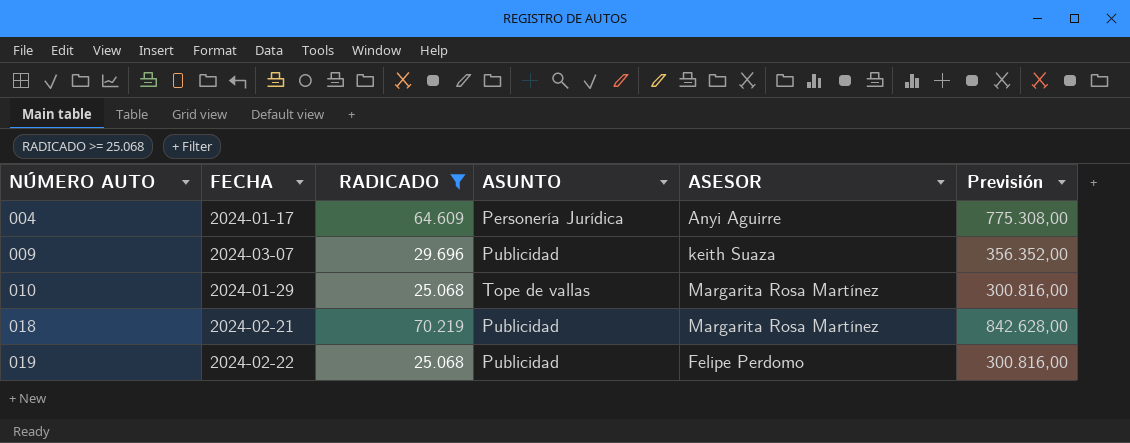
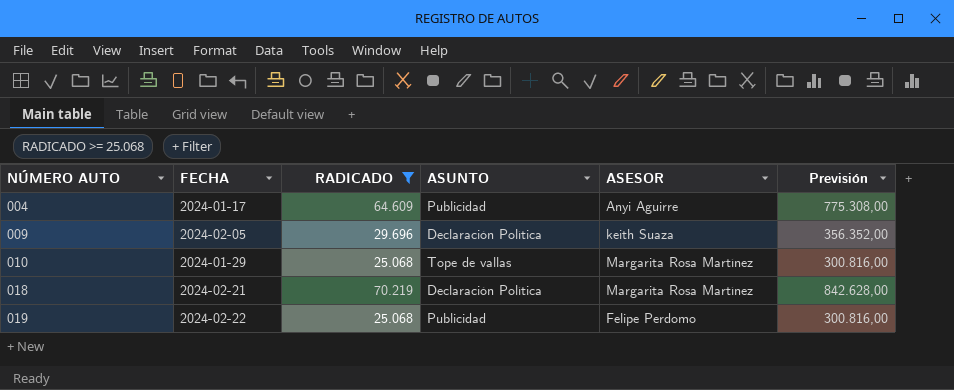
004 | ASUNTO: Personería Jurídica -> Publicidad
009 | FECHA: 2024-03-07 -> 2024-02-05
009 | ASUNTO: Publicidad -> Declaración Política
018 | ASUNTO: Publicidad -> Declaración Política

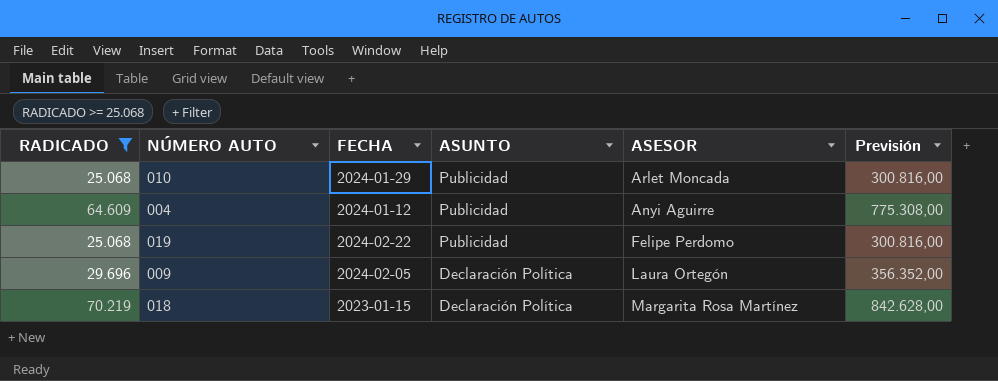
row order: NÚMERO AUTO ascending -> ASUNTO descending
column RADICADO | position: 3 -> 1
010 | ASUNTO: Tope de vallas -> Publicidad
010 | ASESOR: Margarita Rosa Martínez -> Arlet Moncada
004 | FECHA: 2024-01-17 -> 2024-01-12
009 | ASESOR: keith Suaza -> Laura Ortegón
018 | FECHA: 2024-02-21 -> 2023-01-15

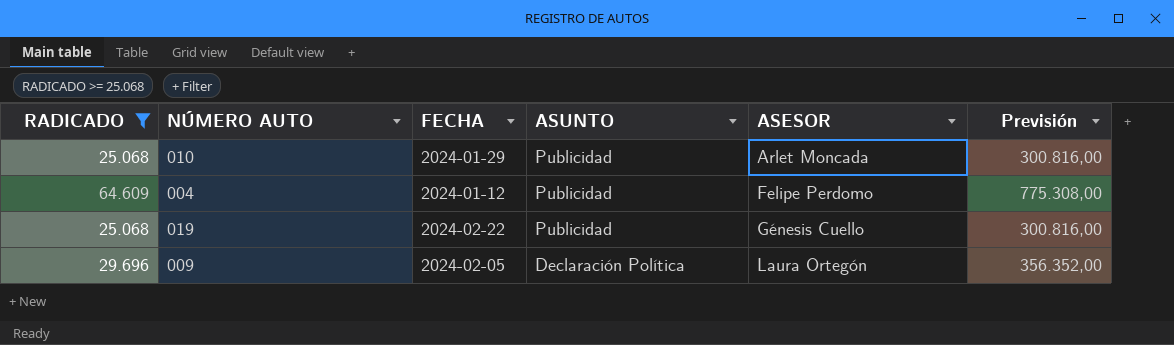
row 018: 70.219 | 2023-01-15 | Declaración Política | Margarita Rosa Martínez | 842.628,00 -> none
004 | ASESOR: Anyi Aguirre -> Felipe Perdomo
019 | ASESOR: Felipe Perdomo -> Génesis Cuello

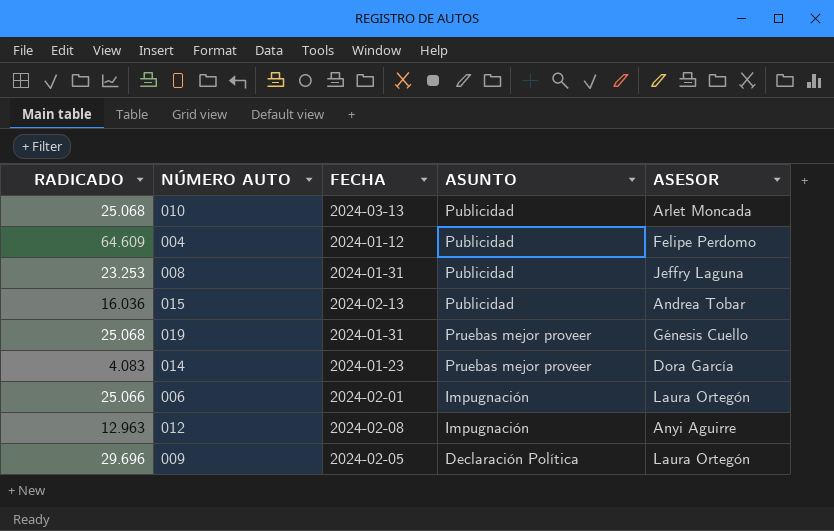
filter: RADICADO >= 25.068 -> none
column Previsión | formula: [RADICADO] * 12 -> none
010 | FECHA: 2024-01-29 -> 2024-03-13
019 | FECHA: 2024-02-22 -> 2024-01-31
019 | ASUNTO: Publicidad -> Pruebas mejor proveer

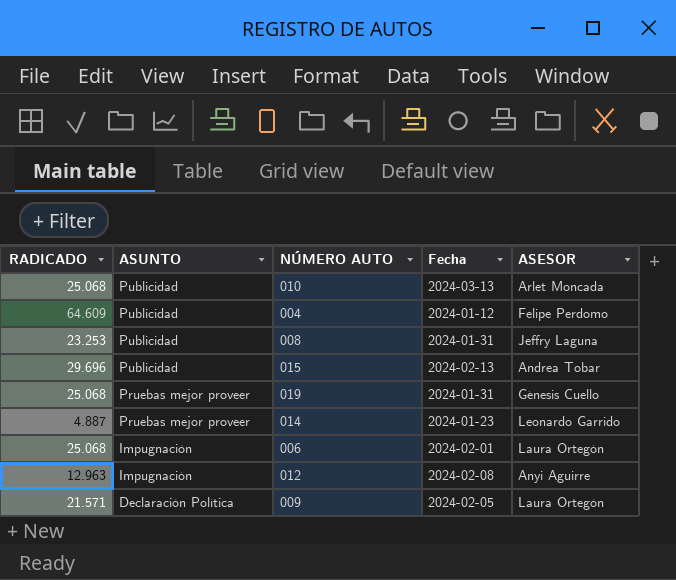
column ASUNTO | position: 4 -> 2
column name: FECHA -> Fecha
015 | RADICADO: 16.036 -> 29.696
014 | RADICADO: 4.083 -> 4.887
014 | ASESOR: Dora García -> Leonardo Garrido
006 | RADICADO: 25.066 -> 25.068
009 | RADICADO: 29.696 -> 21.571

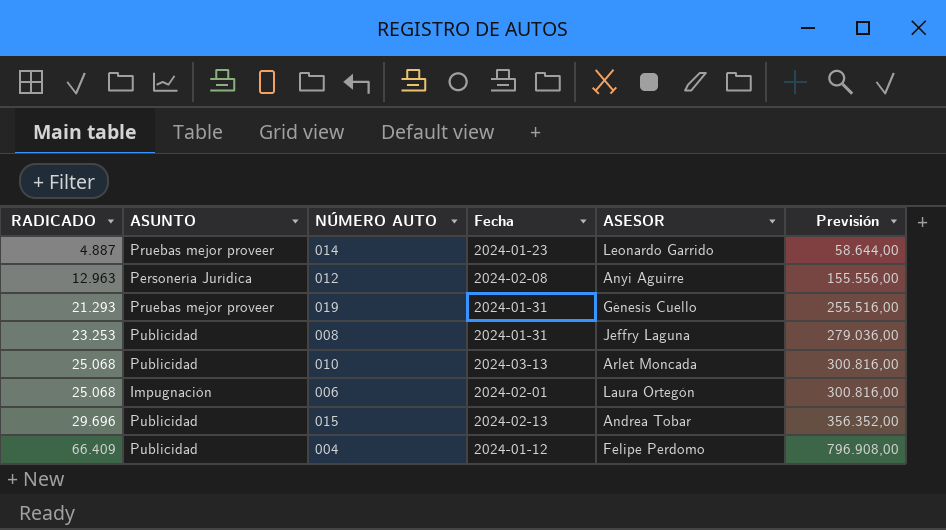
row order: ASUNTO descending -> RADICADO ascending
column Previsión | formula: none -> [RADICADO] * 12
row 009: 21.571 | Declaración Política | 2024-02-05 | Laura Ortegón -> none
012 | ASUNTO: Impugnación -> Personería Jurídica
019 | RADICADO: 25.068 -> 21.293
004 | RADICADO: 64.609 -> 66.409

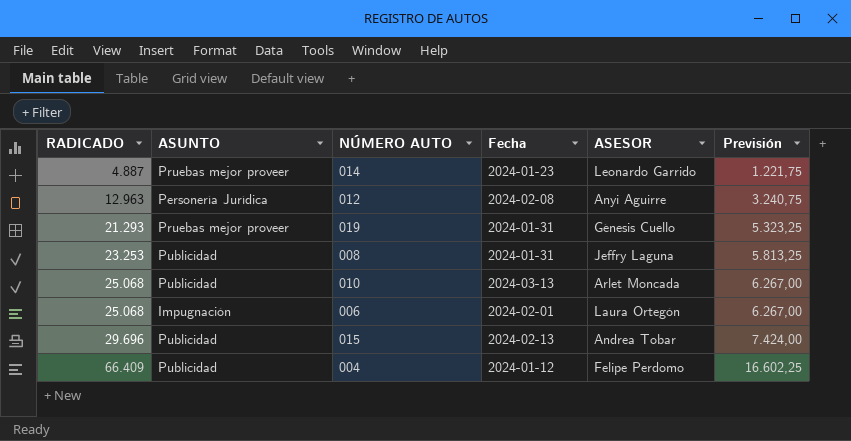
column Previsión | formula: [RADICADO] * 12 -> [RADICADO] * 0,25

